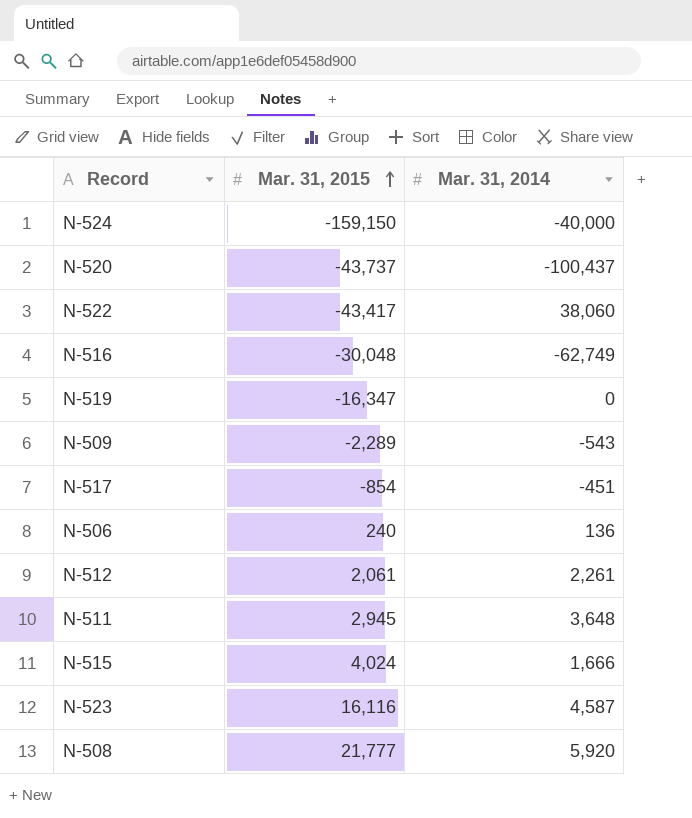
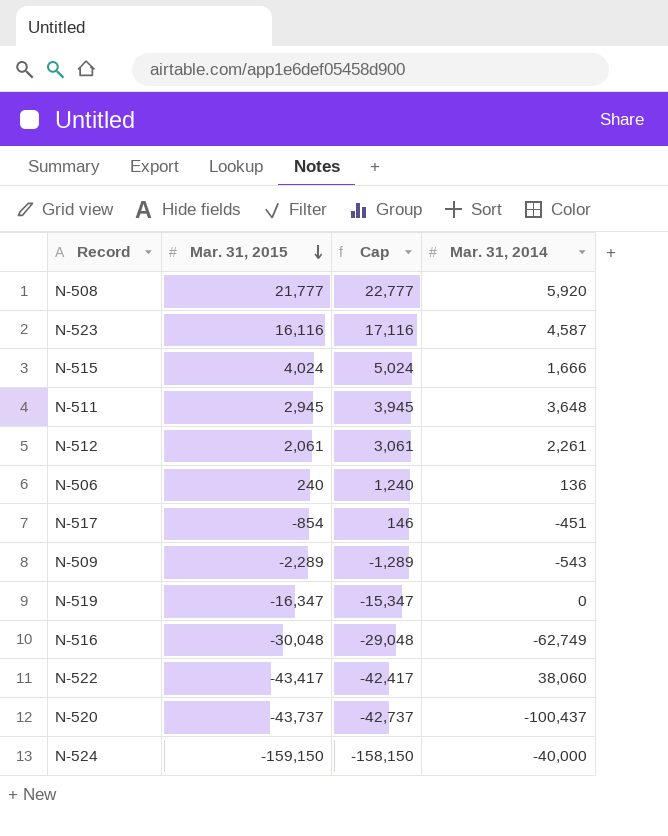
row order: Mar. 31, 2015 ascending -> Mar. 31, 2015 descending
column Cap | formula: none -> [Mar. 31, 2015] + 1000

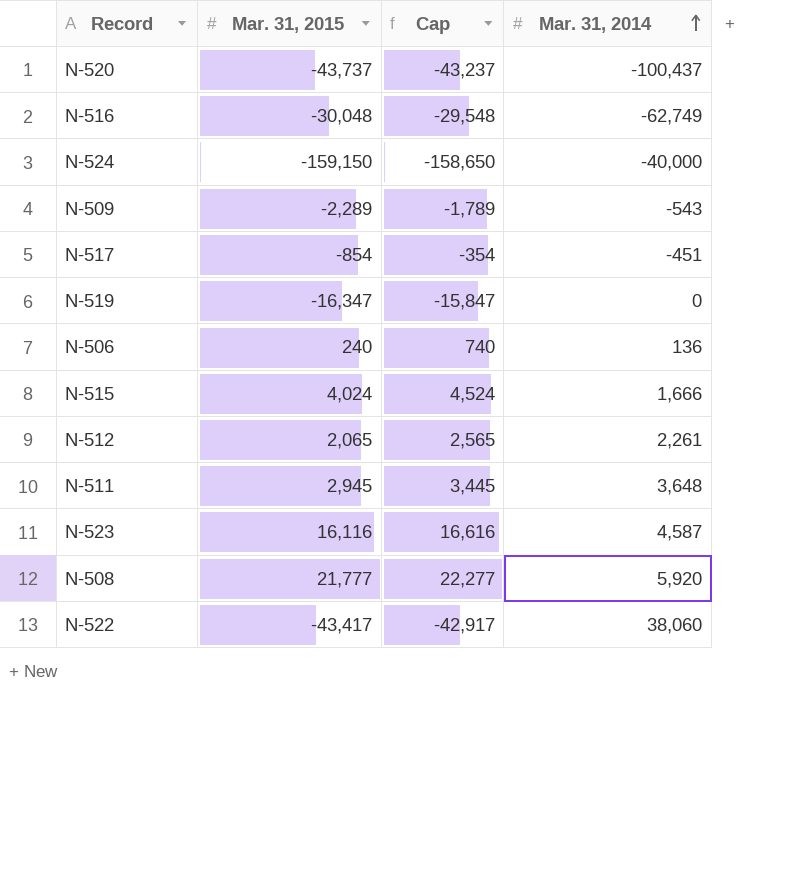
row order: Mar. 31, 2015 descending -> Mar. 31, 2014 ascending
column Cap | formula: [Mar. 31, 2015] + 1000 -> [Mar. 31, 2015] + 500
N-512 | Mar. 31, 2015: 2,061 -> 2,065

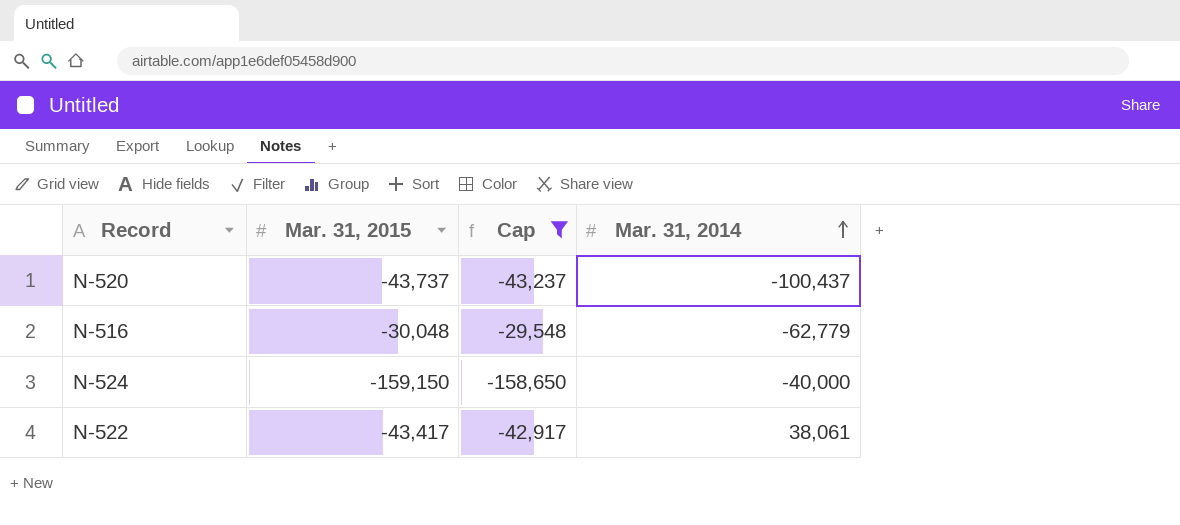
filter: none -> Cap <= -29,548
N-516 | Mar. 31, 2014: -62,749 -> -62,779
N-522 | Mar. 31, 2014: 38,060 -> 38,061

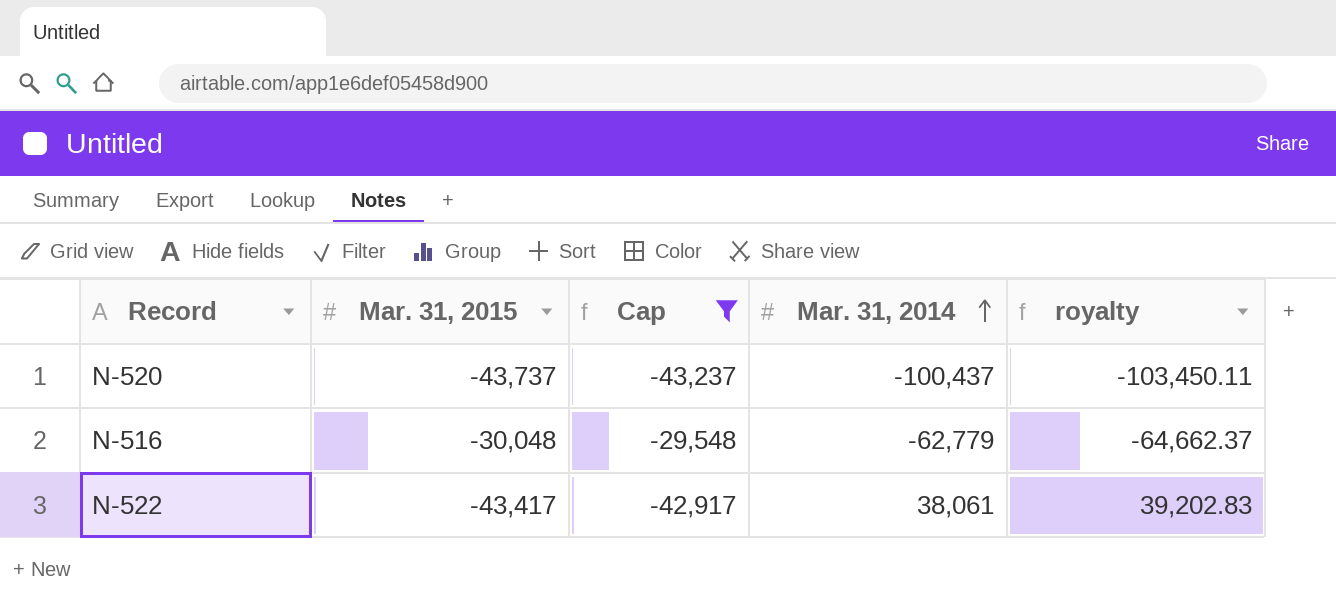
column royalty | formula: none -> [Mar. 31, 2014] * 1.03
row N-524: -159,150 | -158,650 | -40,000 -> none

